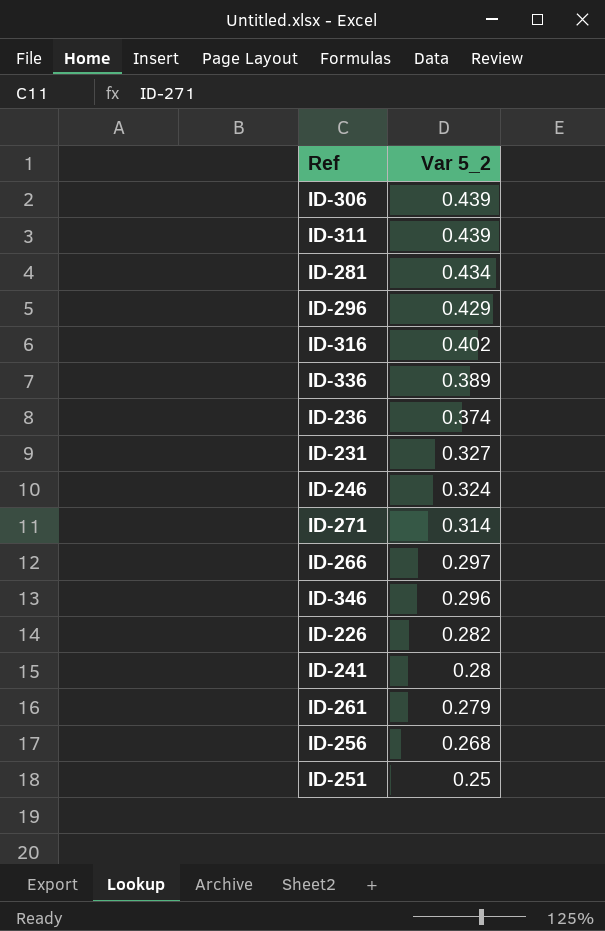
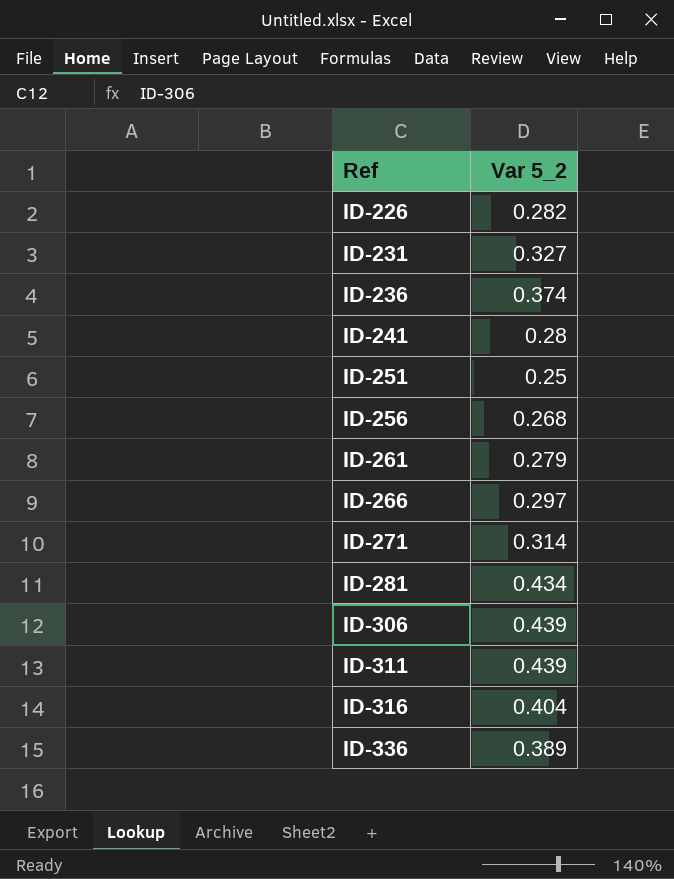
row order: Var 5_2 descending -> Ref ascending
row ID-296: 0.429 -> none
row ID-246: 0.324 -> none
row ID-346: 0.296 -> none
ID-316 | Var 5_2: 0.402 -> 0.404

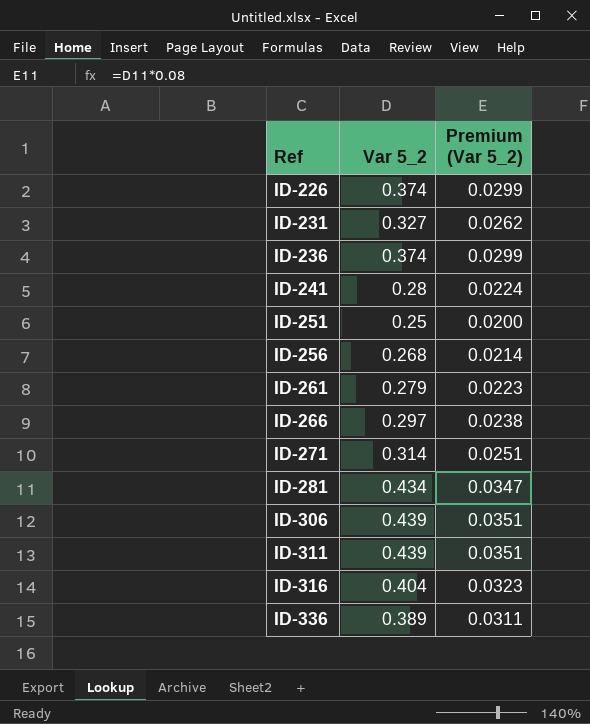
column Premium (Var 5_2) | formula: none -> [Var 5_2] * 0.08
ID-226 | Var 5_2: 0.282 -> 0.374

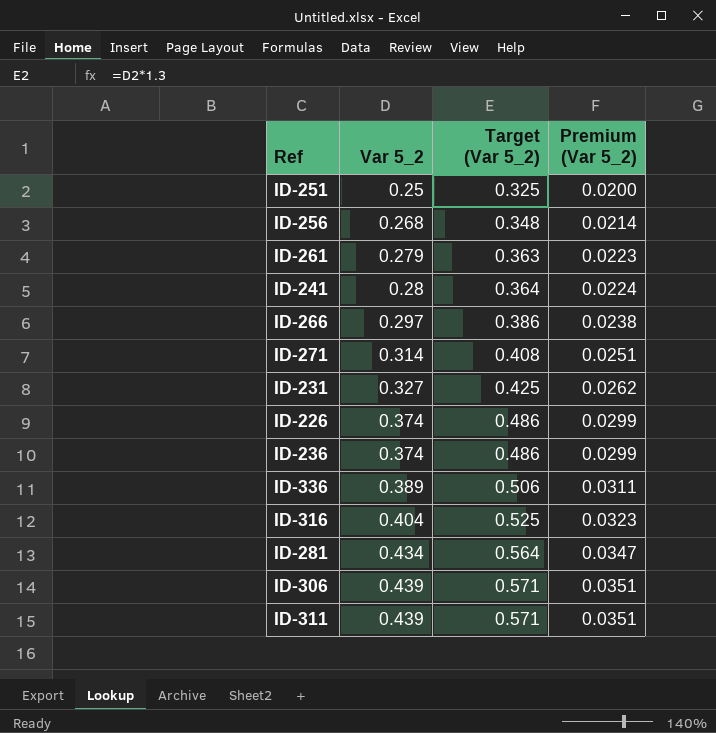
row order: Ref ascending -> Var 5_2 ascending
column Target (Var 5_2) | formula: none -> [Var 5_2] * 1.3

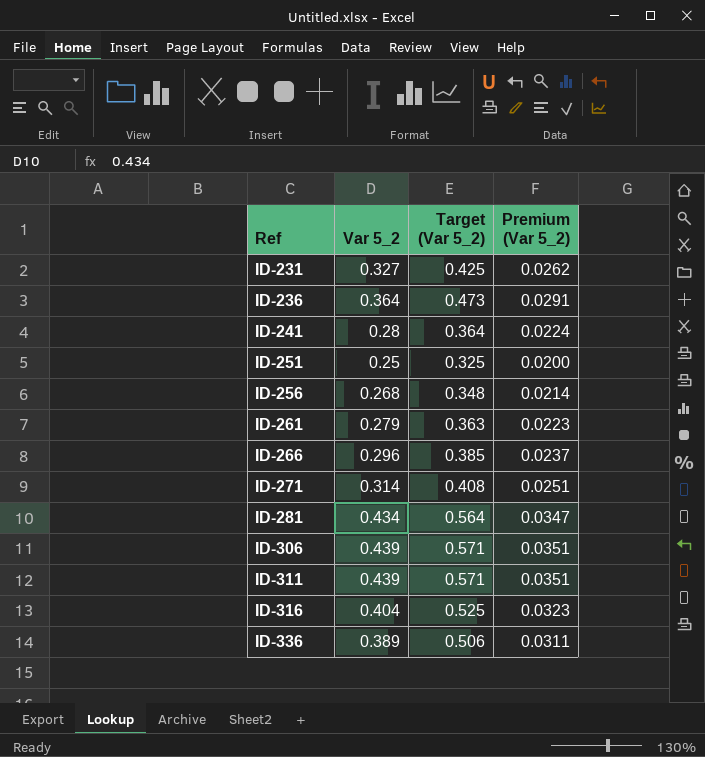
row order: Var 5_2 ascending -> Ref ascending
row ID-226: 0.374 | 0.486 | 0.0299 -> none
ID-236 | Var 5_2: 0.374 -> 0.364
ID-236 | Target (Var 5_2): 0.486 -> 0.473
ID-236 | Premium (Var 5_2): 0.0299 -> 0.0291
ID-266 | Var 5_2: 0.297 -> 0.296
ID-266 | Target (Var 5_2): 0.386 -> 0.385
ID-266 | Premium (Var 5_2): 0.0238 -> 0.0237

